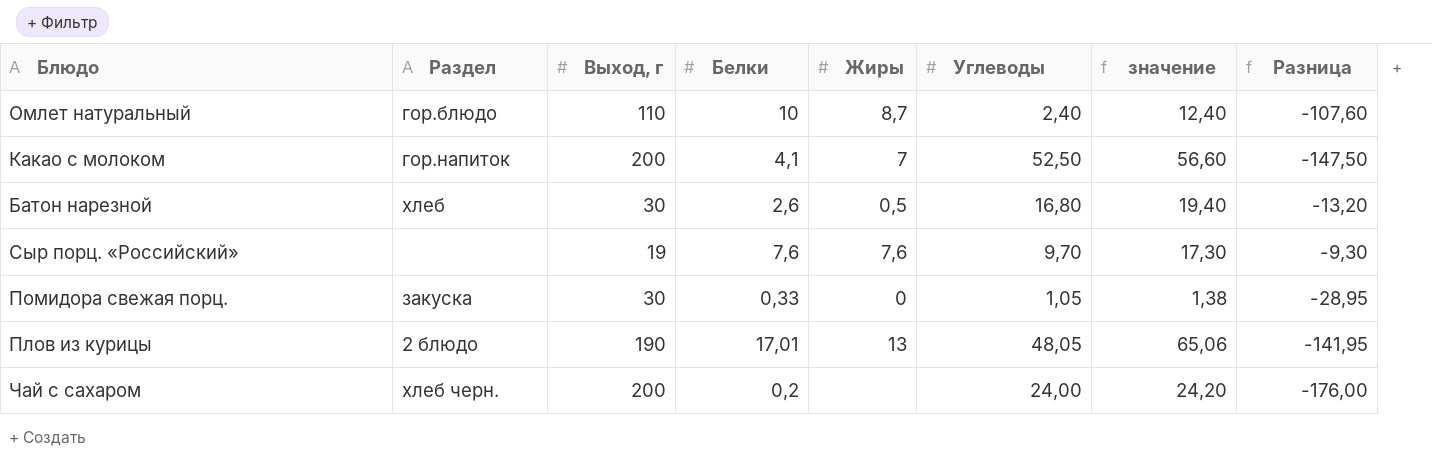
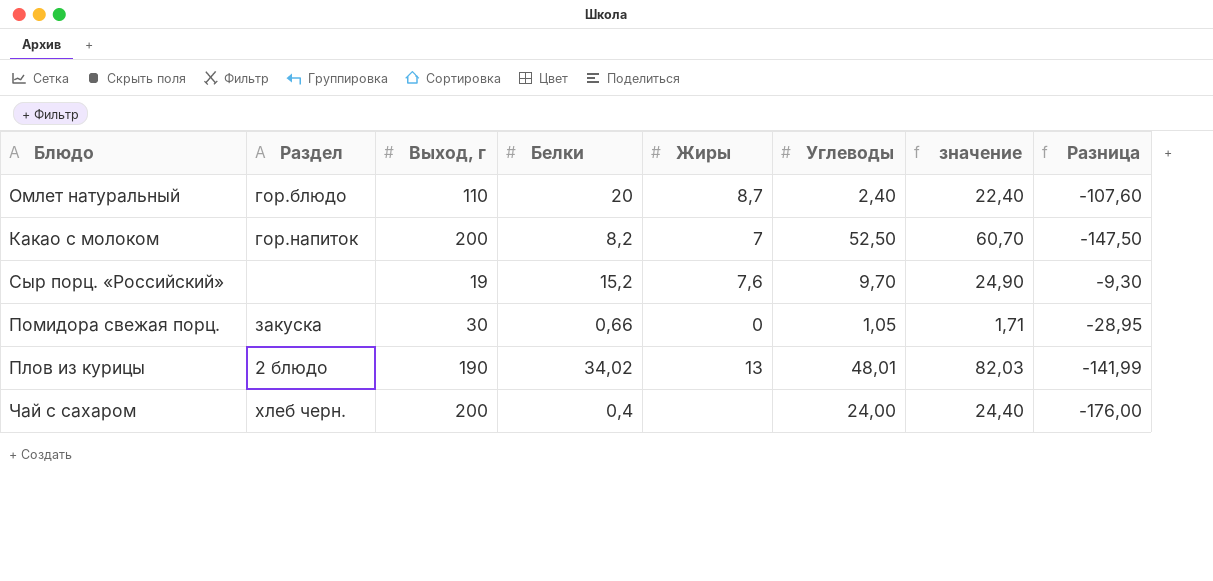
row Батон нарезной: хлеб | 30 | 2,6 | 0,5 | 16,80 | 19,40 | -13,20 -> none
Омлет натуральный | Белки: 10 -> 20
Омлет натуральный | значение: 12,40 -> 22,40
Какао с молоком | Белки: 4,1 -> 8,2
Какао с молоком | значение: 56,60 -> 60,70
Сыр порц. «Российский» | Белки: 7,6 -> 15,2
Сыр порц. «Российский» | значение: 17,30 -> 24,90
Помидора свежая порц. | Белки: 0,33 -> 0,66
Помидора свежая порц. | значение: 1,38 -> 1,71
Плов из курицы | Белки: 17,01 -> 34,02
Плов из курицы | Углеводы: 48,05 -> 48,01
Плов из курицы | значение: 65,06 -> 82,03
Плов из курицы | Разница: -141,95 -> -141,99
Чай с сахаром | Белки: 0,2 -> 0,4
Чай с сахаром | значение: 24,20 -> 24,40

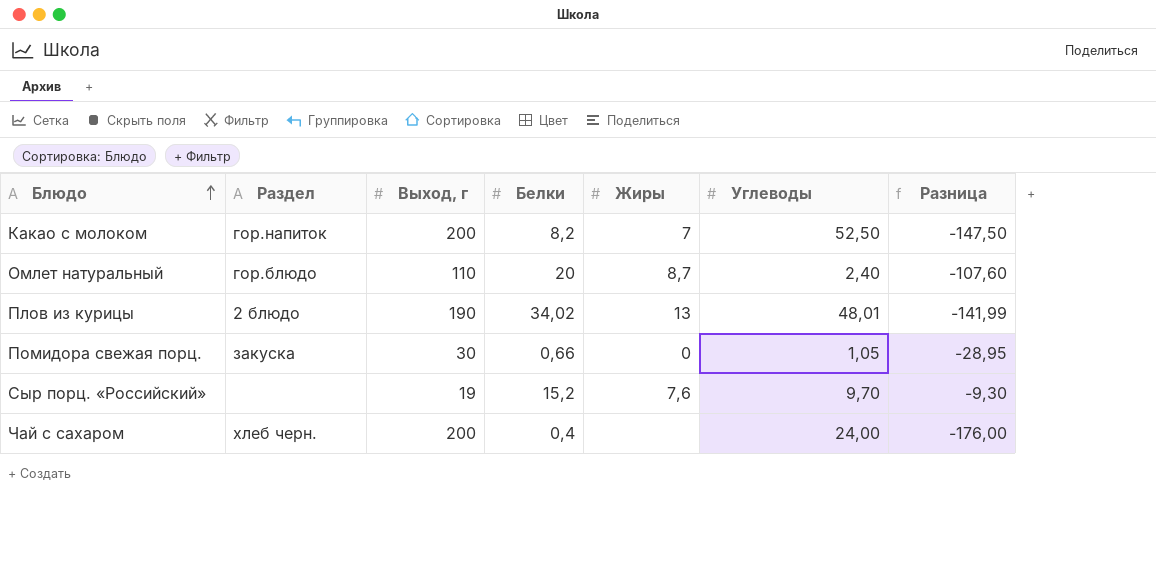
row order: none -> Блюдо ascending
column значение | formula: [Белки] + [Углеводы] -> none

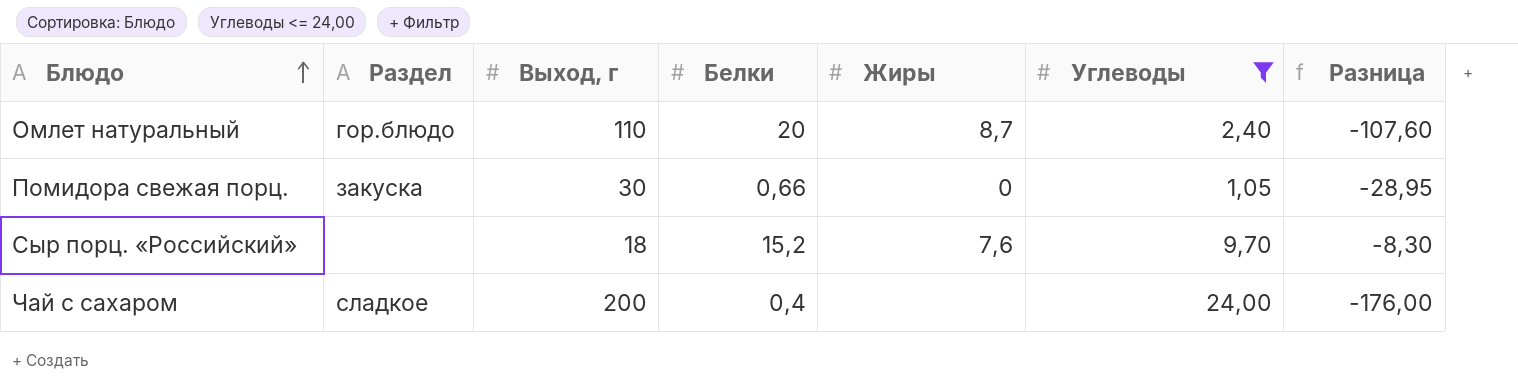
filter: none -> Углеводы <= 24,00
Сыр порц. «Российский» | Выход, г: 19 -> 18
Сыр порц. «Российский» | Разница: -9,30 -> -8,30
Чай с сахаром | Раздел: хлеб черн. -> сладкое

